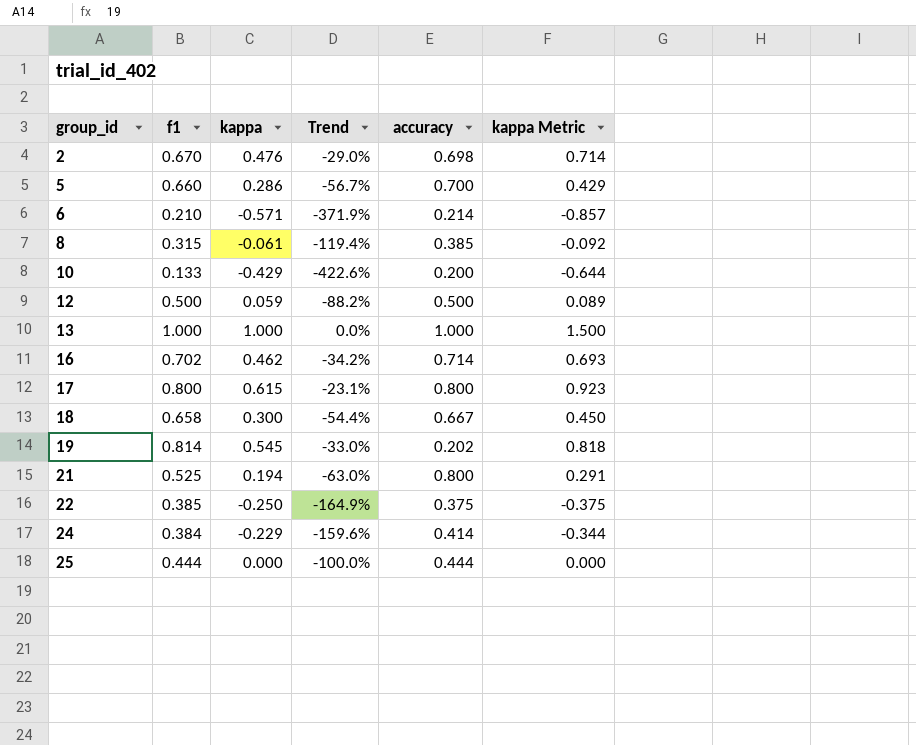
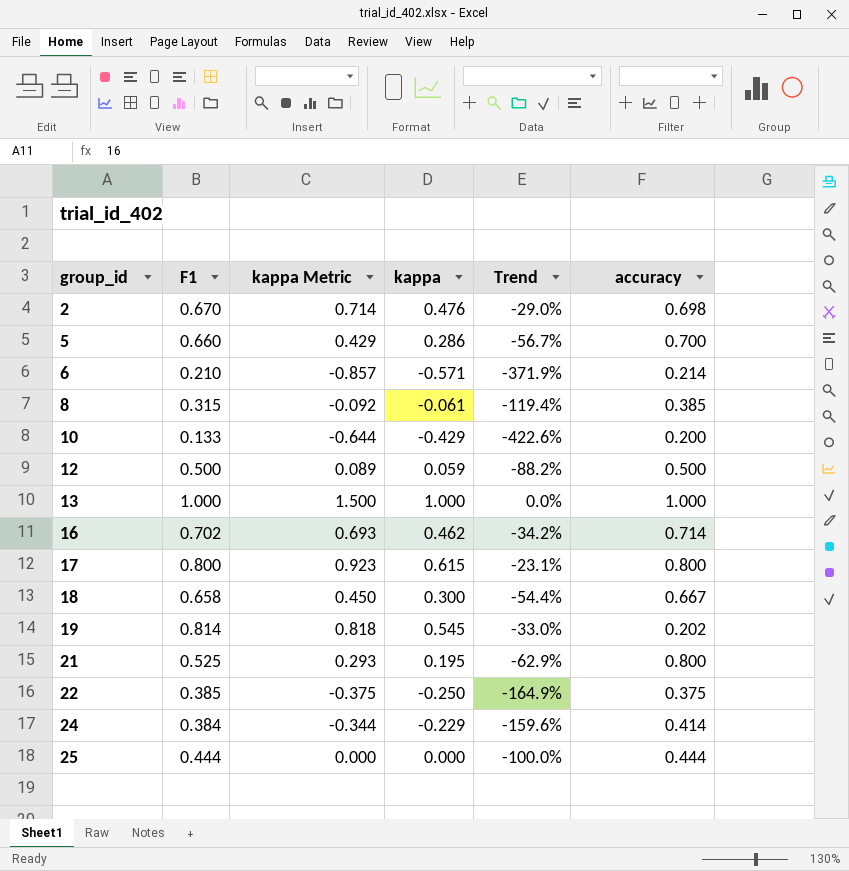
column name: f1 -> F1
column kappa Metric | position: 6 -> 3
21 | kappa Metric: 0.291 -> 0.293
21 | kappa: 0.194 -> 0.195
21 | Trend: -63.0% -> -62.9%

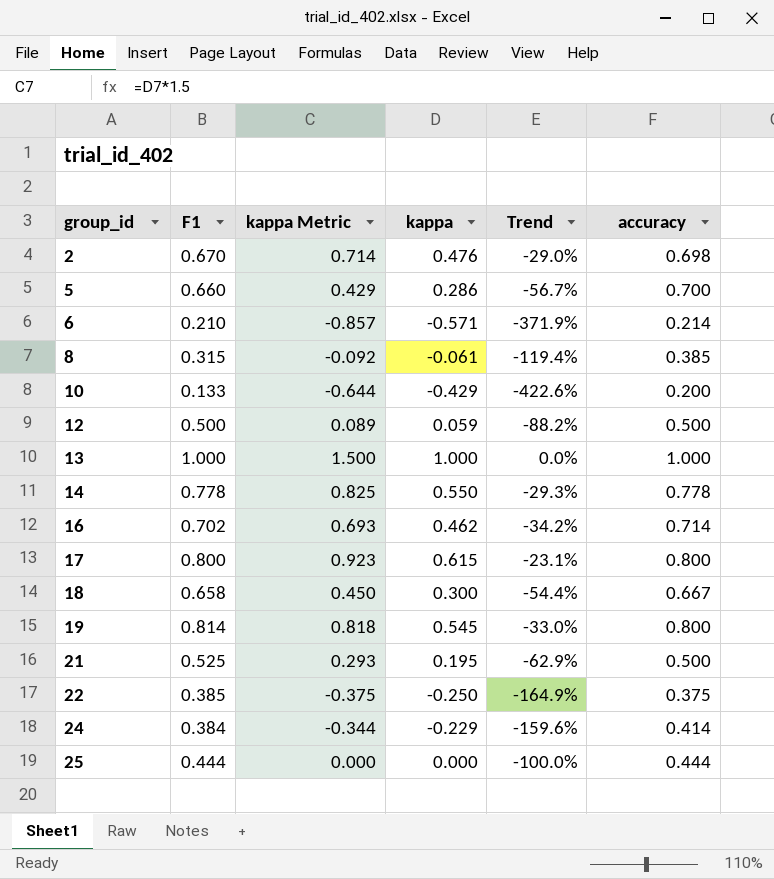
row 14: none -> 0.778 | 0.825 | 0.550 | -29.3% | 0.778
19 | accuracy: 0.202 -> 0.800
21 | accuracy: 0.800 -> 0.500

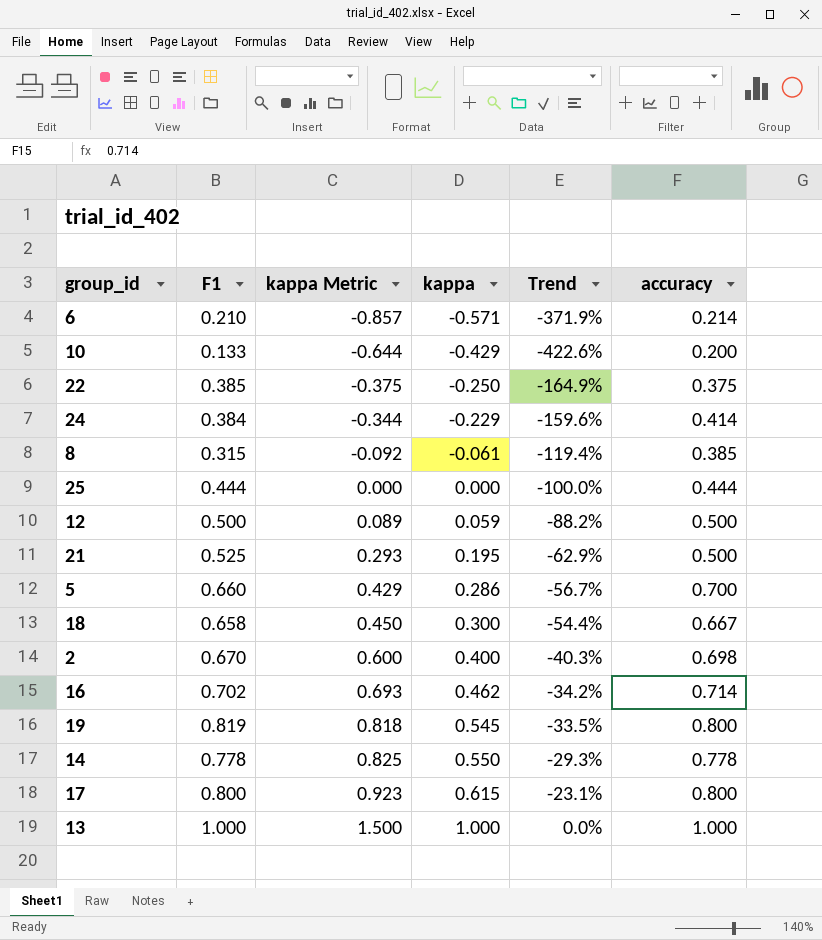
row order: group_id ascending -> kappa Metric ascending
2 | kappa Metric: 0.714 -> 0.600
2 | kappa: 0.476 -> 0.400
2 | Trend: -29.0% -> -40.3%
19 | F1: 0.814 -> 0.819
19 | Trend: -33.0% -> -33.5%

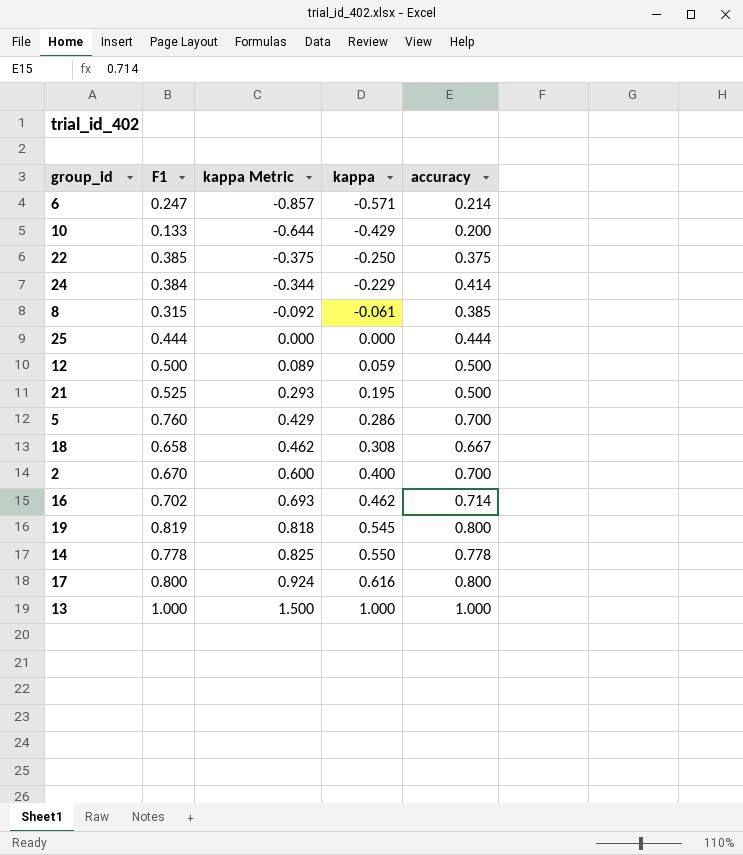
column Trend | formula: ([kappa] - [F1]) / [F1] -> none
6 | F1: 0.210 -> 0.247
5 | F1: 0.660 -> 0.760
18 | kappa Metric: 0.450 -> 0.462
18 | kappa: 0.300 -> 0.308
2 | accuracy: 0.698 -> 0.700
17 | kappa Metric: 0.923 -> 0.924
17 | kappa: 0.615 -> 0.616

